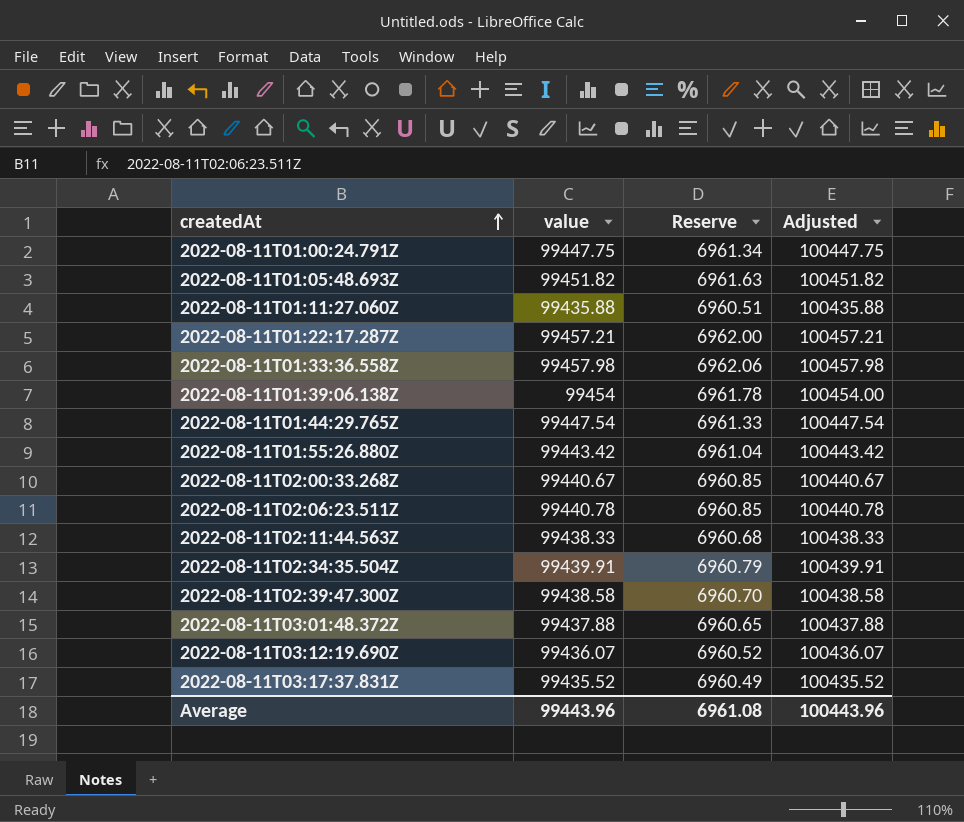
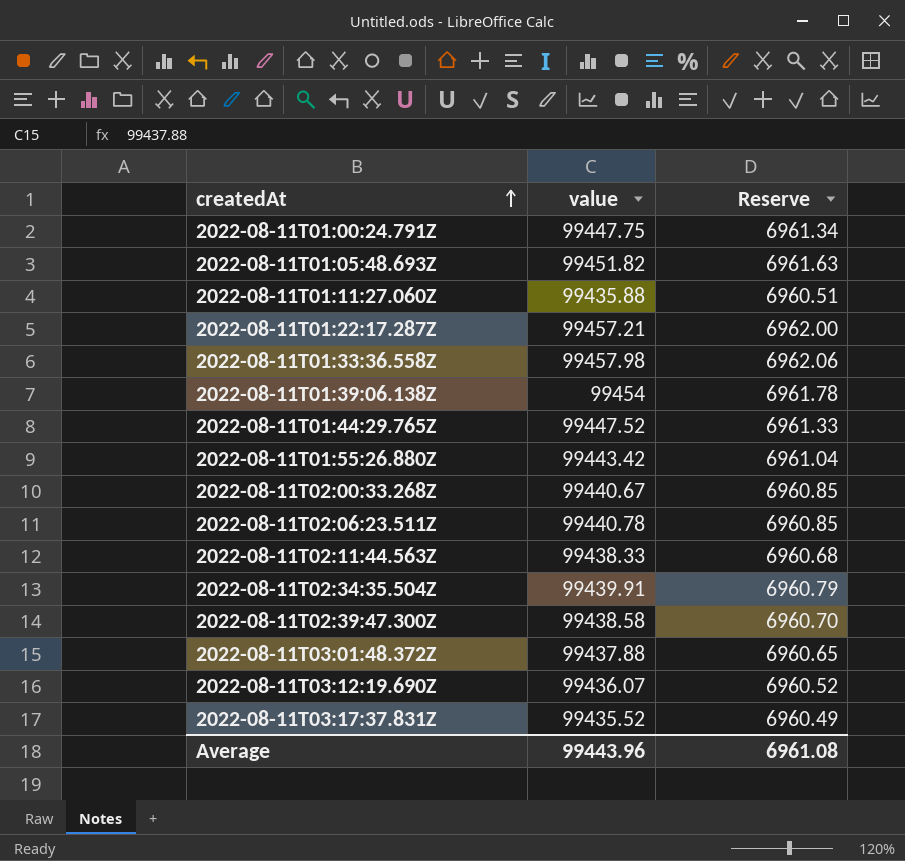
column Adjusted | formula: [value] + 1000 -> none
2022-08-11T01:44:29.765Z | value: 99447.54 -> 99447.52

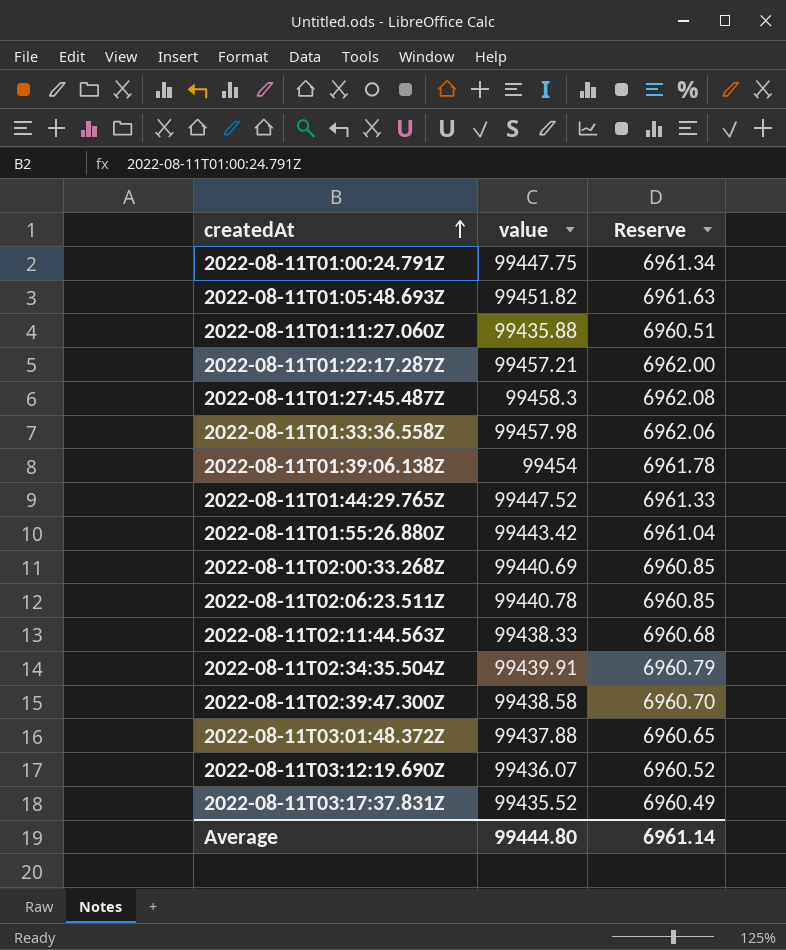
row 2022-08-11T01:27:45.487Z: none -> 99458.3 | 6962.08
2022-08-11T02:00:33.268Z | value: 99440.67 -> 99440.69
Average | value: 99443.96 -> 99444.80
Average | Reserve: 6961.08 -> 6961.14

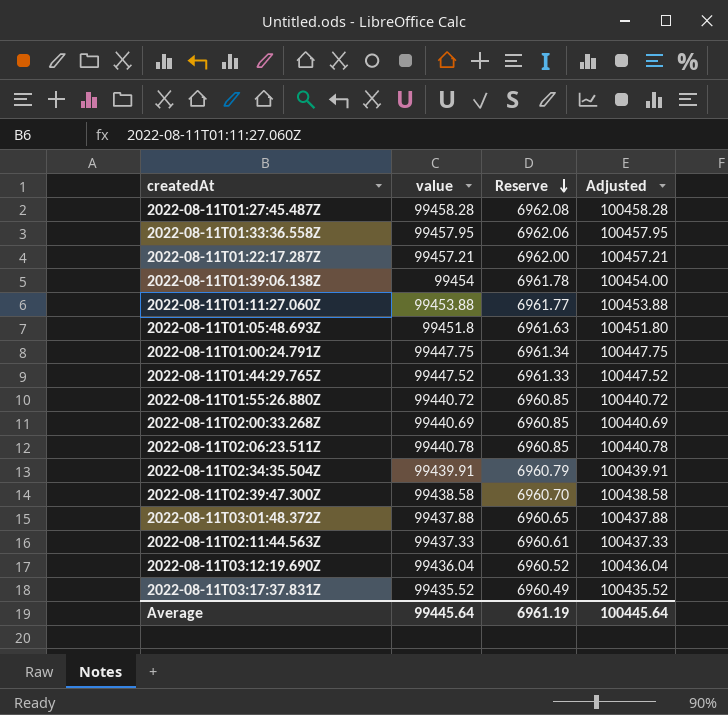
row order: createdAt ascending -> Reserve descending
column Adjusted | formula: none -> [value] + 1000
2022-08-11T01:27:45.487Z | value: 99458.3 -> 99458.28
2022-08-11T01:33:36.558Z | value: 99457.98 -> 99457.95
2022-08-11T01:11:27.060Z | value: 99435.88 -> 99453.88
2022-08-11T01:11:27.060Z | Reserve: 6960.51 -> 6961.77
2022-08-11T01:05:48.693Z | value: 99451.82 -> 99451.8
2022-08-11T01:55:26.880Z | value: 99443.42 -> 99440.72
2022-08-11T01:55:26.880Z | Reserve: 6961.04 -> 6960.85
2022-08-11T02:11:44.563Z | value: 99438.33 -> 99437.33
2022-08-11T02:11:44.563Z | Reserve: 6960.68 -> 6960.61
2022-08-11T03:12:19.690Z | value: 99436.07 -> 99436.04
Average | value: 99444.80 -> 99445.64
Average | Reserve: 6961.14 -> 6961.19

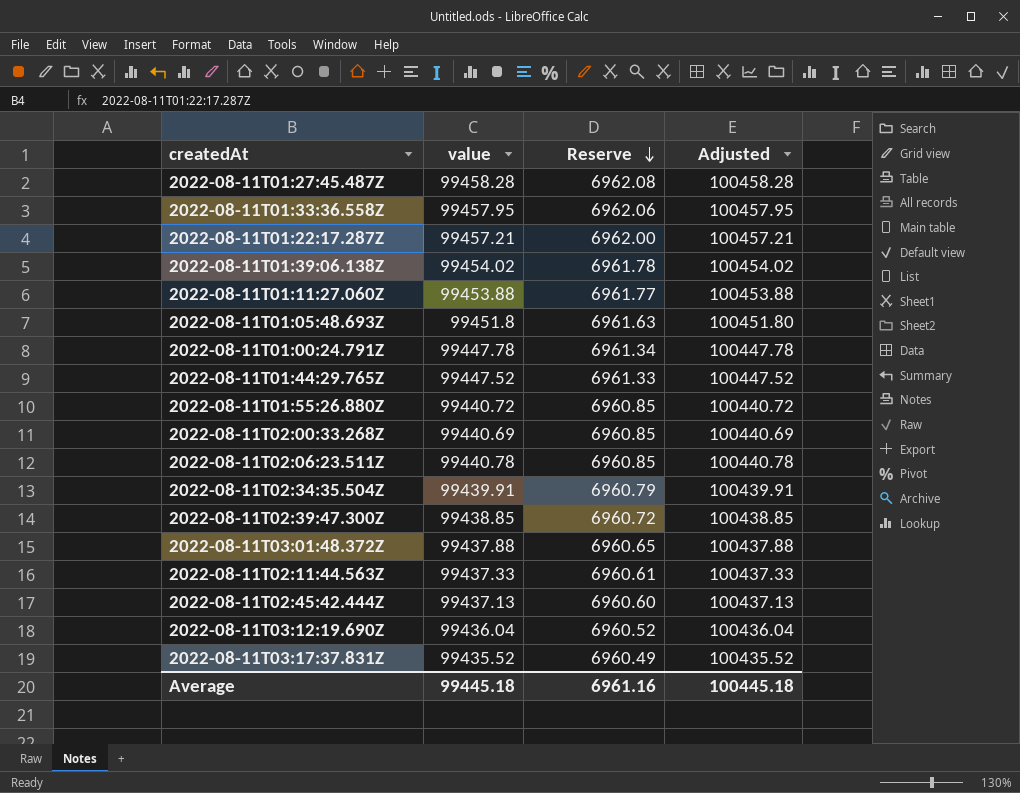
2022-08-11T01:39:06.138Z | value: 99454 -> 99454.02
2022-08-11T01:39:06.138Z | Adjusted: 100454.00 -> 100454.02
2022-08-11T01:00:24.791Z | value: 99447.75 -> 99447.78
2022-08-11T01:00:24.791Z | Adjusted: 100447.75 -> 100447.78
2022-08-11T02:39:47.300Z | value: 99438.58 -> 99438.85
2022-08-11T02:39:47.300Z | Reserve: 6960.70 -> 6960.72
2022-08-11T02:39:47.300Z | Adjusted: 100438.58 -> 100438.85
row 2022-08-11T02:45:42.444Z: none -> 99437.13 | 6960.60 | 100437.13
Average | value: 99445.64 -> 99445.18
Average | Reserve: 6961.19 -> 6961.16
Average | Adjusted: 100445.64 -> 100445.18

